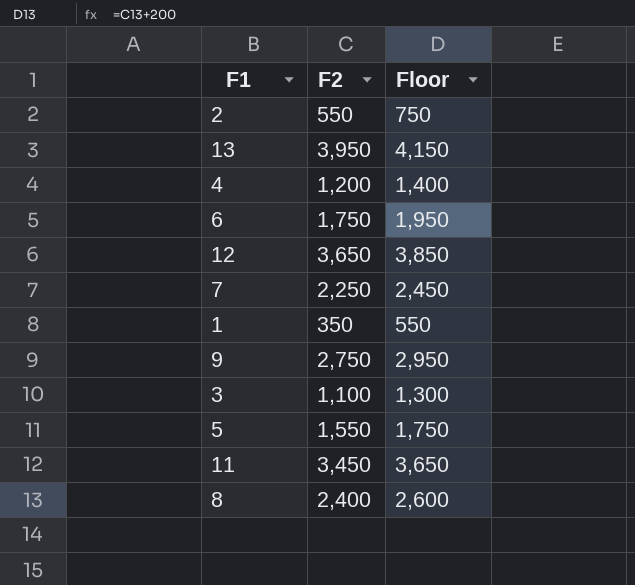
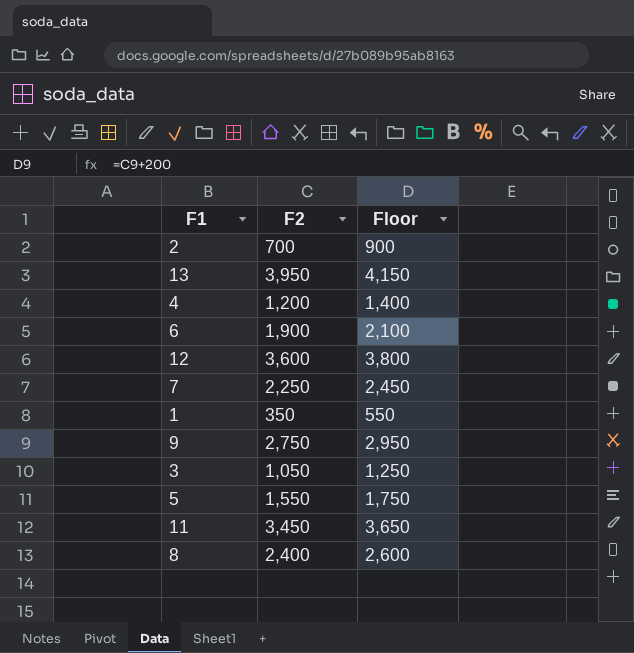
2 | F2: 550 -> 700
2 | Floor: 750 -> 900
6 | F2: 1,750 -> 1,900
6 | Floor: 1,950 -> 2,100
12 | F2: 3,650 -> 3,600
12 | Floor: 3,850 -> 3,800
3 | F2: 1,100 -> 1,050
3 | Floor: 1,300 -> 1,250

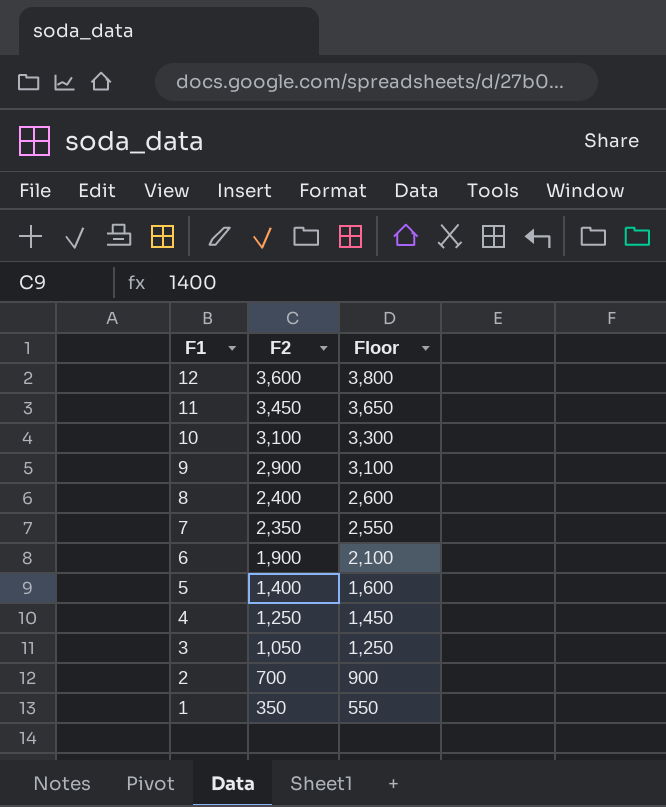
row order: none -> F1 descending
row 13: 3,950 | 4,150 -> none
row 10: none -> 3,100 | 3,300
9 | F2: 2,750 -> 2,900
9 | Floor: 2,950 -> 3,100
7 | F2: 2,250 -> 2,350
7 | Floor: 2,450 -> 2,550
5 | F2: 1,550 -> 1,400
5 | Floor: 1,750 -> 1,600
4 | F2: 1,200 -> 1,250
4 | Floor: 1,400 -> 1,450

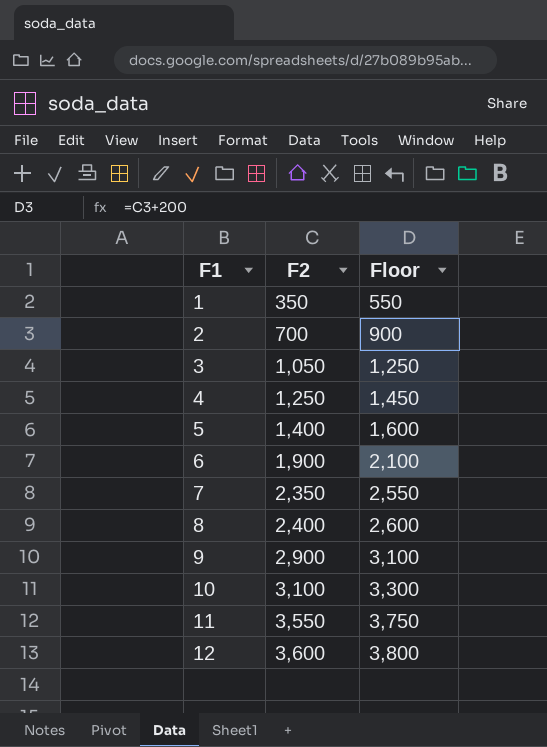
row order: F1 descending -> F1 ascending
11 | F2: 3,450 -> 3,550
11 | Floor: 3,650 -> 3,750

